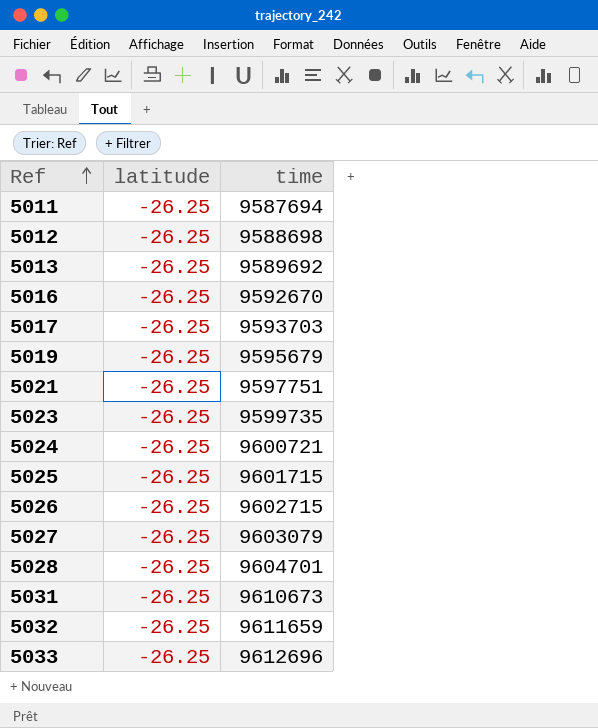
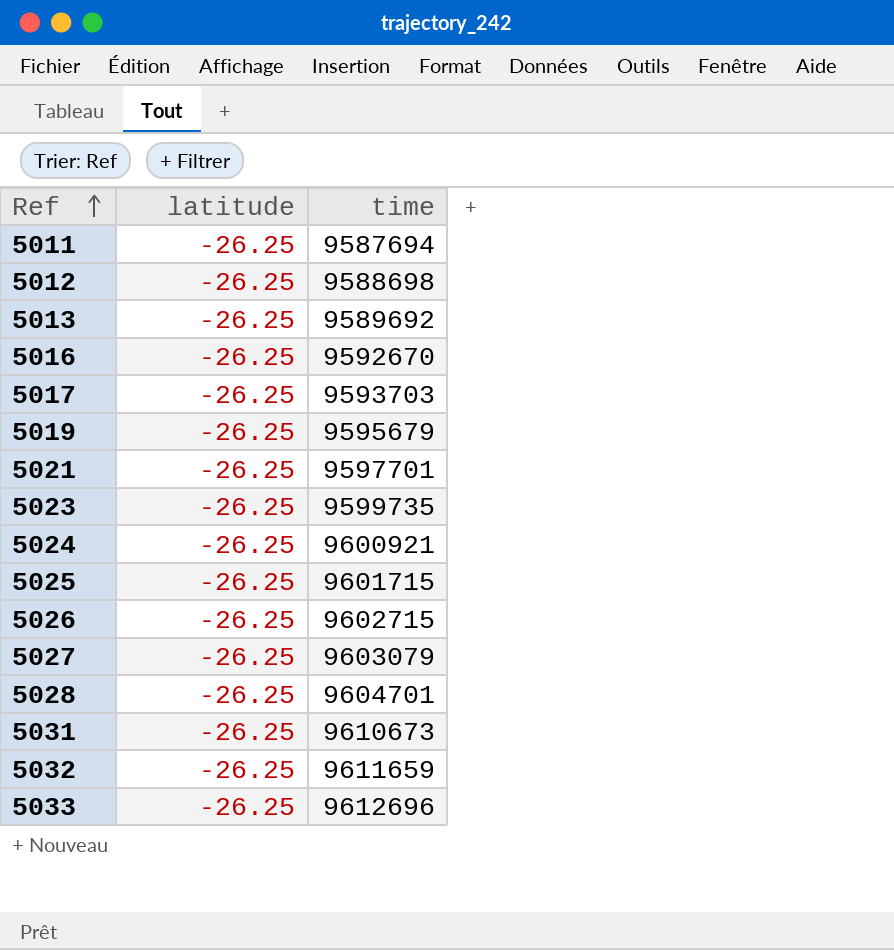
5021 | time: 9597751 -> 9597701
5024 | time: 9600721 -> 9600921

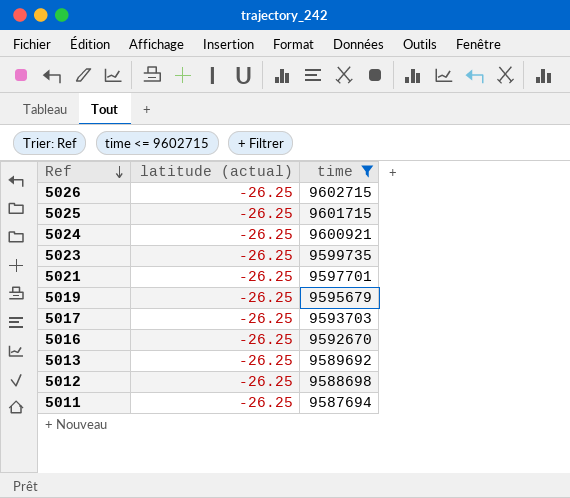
filter: none -> time <= 9602715
row order: Ref ascending -> Ref descending
column name: latitude -> latitude (actual)

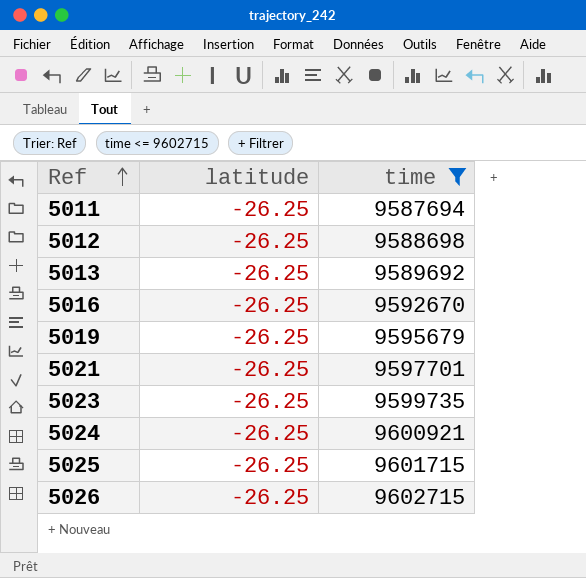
row order: Ref descending -> Ref ascending
column name: latitude (actual) -> latitude
row 5017: -26.25 | 9593703 -> none

